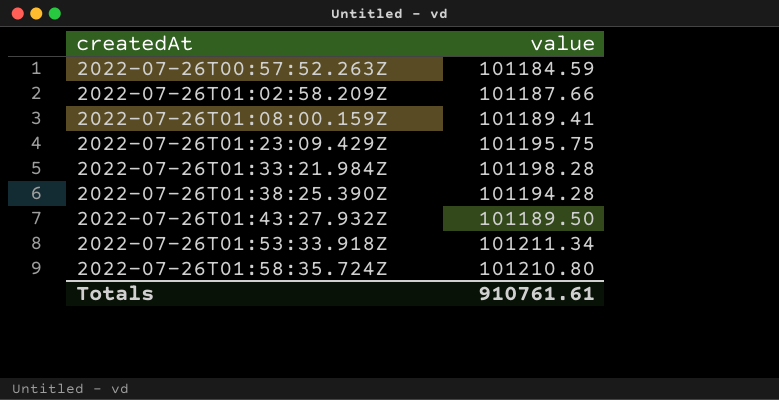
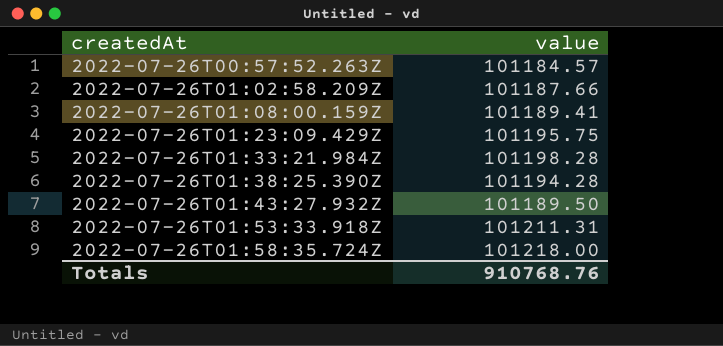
2022-07-26T00:57:52.263Z | value: 101184.59 -> 101184.57
2022-07-26T01:53:33.918Z | value: 101211.34 -> 101211.31
2022-07-26T01:58:35.724Z | value: 101210.80 -> 101218.00
Totals | value: 910761.61 -> 910768.76

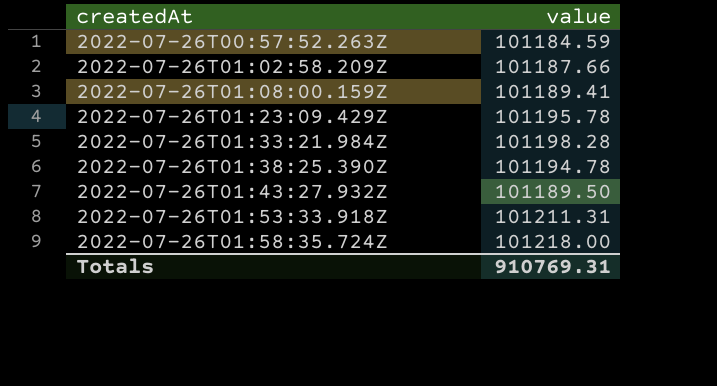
2022-07-26T00:57:52.263Z | value: 101184.57 -> 101184.59
2022-07-26T01:23:09.429Z | value: 101195.75 -> 101195.78
2022-07-26T01:38:25.390Z | value: 101194.28 -> 101194.78
Totals | value: 910768.76 -> 910769.31

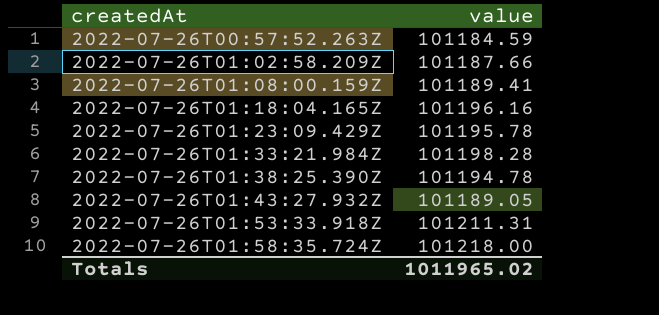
row 2022-07-26T01:18:04.165Z: none -> 101196.16
2022-07-26T01:43:27.932Z | value: 101189.50 -> 101189.05
Totals | value: 910769.31 -> 1011965.02

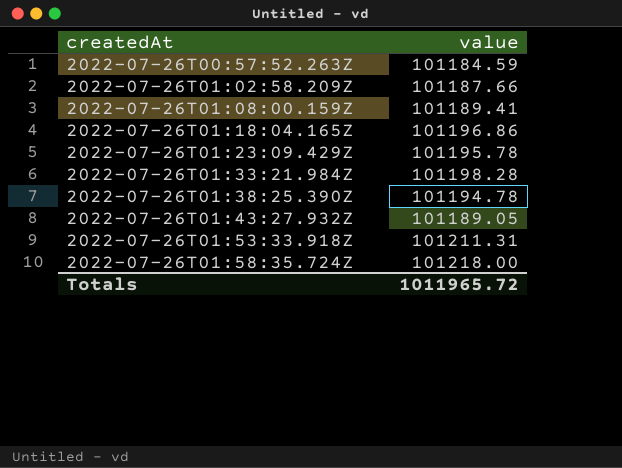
2022-07-26T01:18:04.165Z | value: 101196.16 -> 101196.86
Totals | value: 1011965.02 -> 1011965.72

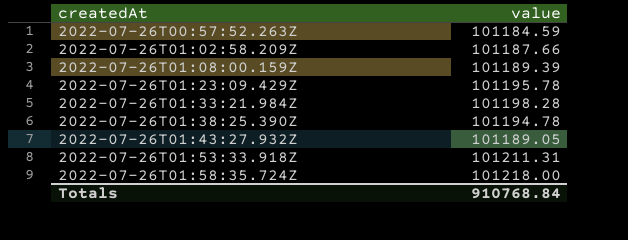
row 2022-07-26T01:18:04.165Z: 101196.86 -> none
2022-07-26T01:08:00.159Z | value: 101189.41 -> 101189.39
Totals | value: 1011965.72 -> 910768.84

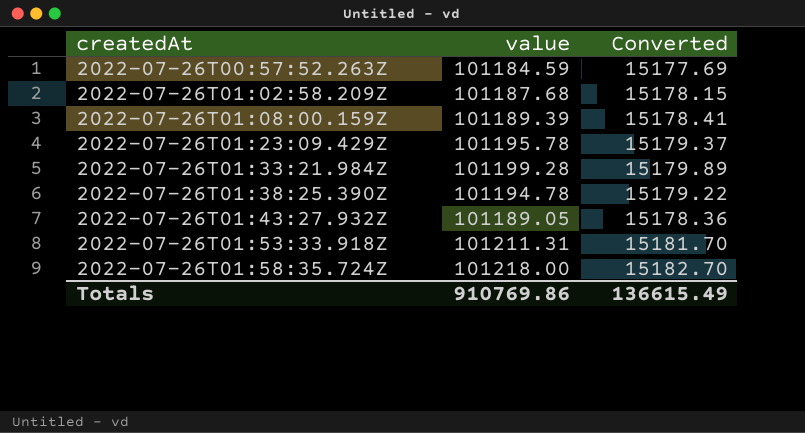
column Converted | formula: none -> [value] * 0.15
2022-07-26T01:02:58.209Z | value: 101187.66 -> 101187.68
2022-07-26T01:33:21.984Z | value: 101198.28 -> 101199.28
Totals | value: 910768.84 -> 910769.86

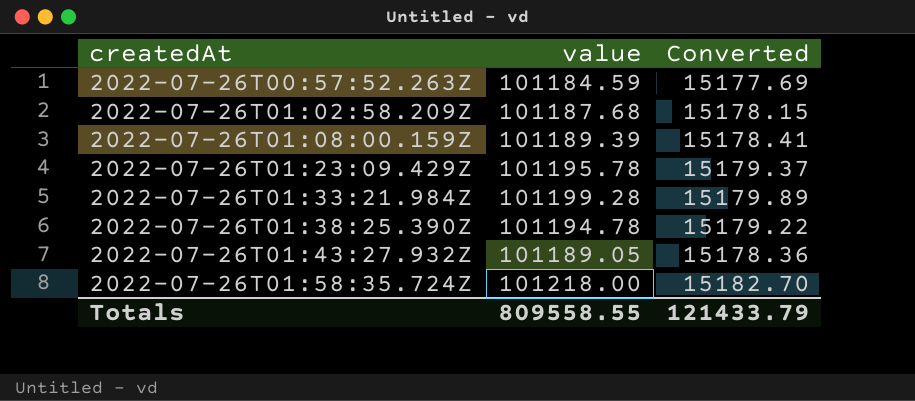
row 2022-07-26T01:53:33.918Z: 101211.31 | 15181.70 -> none
Totals | value: 910769.86 -> 809558.55
Totals | Converted: 136615.49 -> 121433.79

